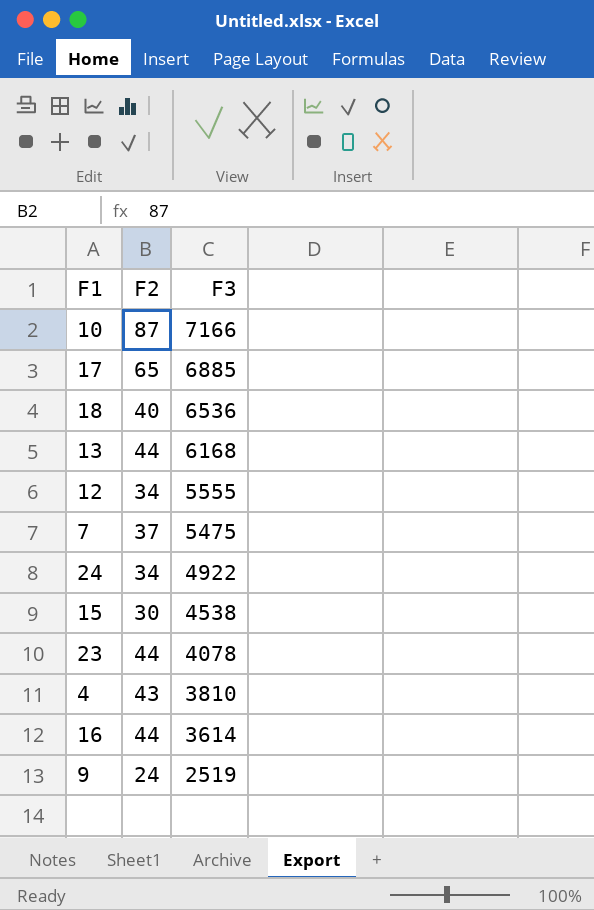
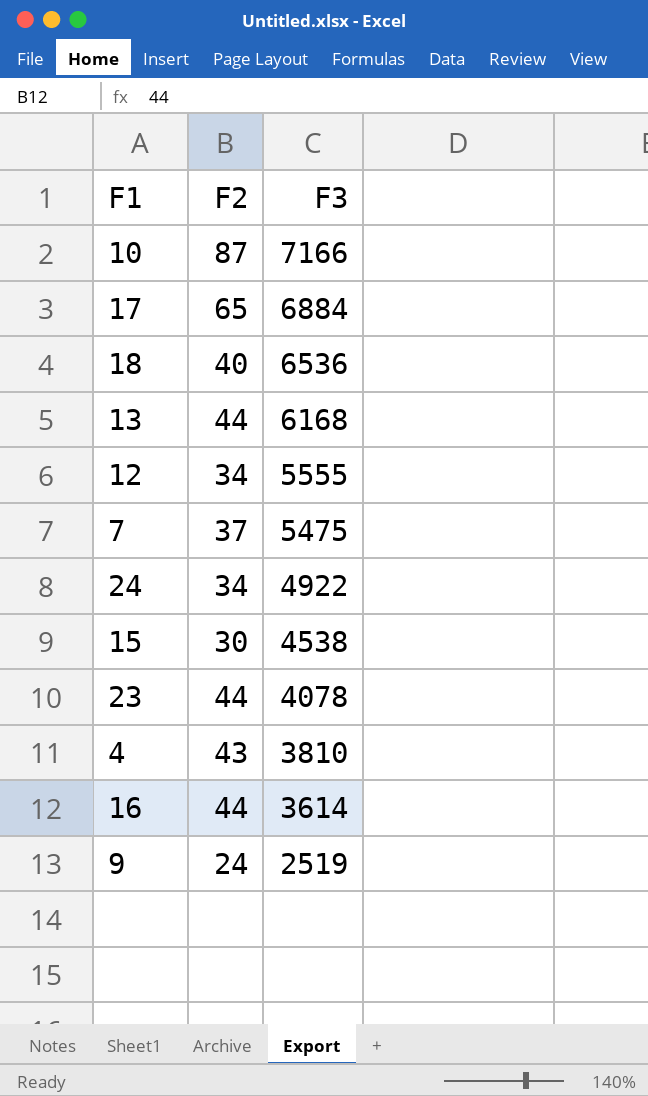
17 | F3: 6885 -> 6884

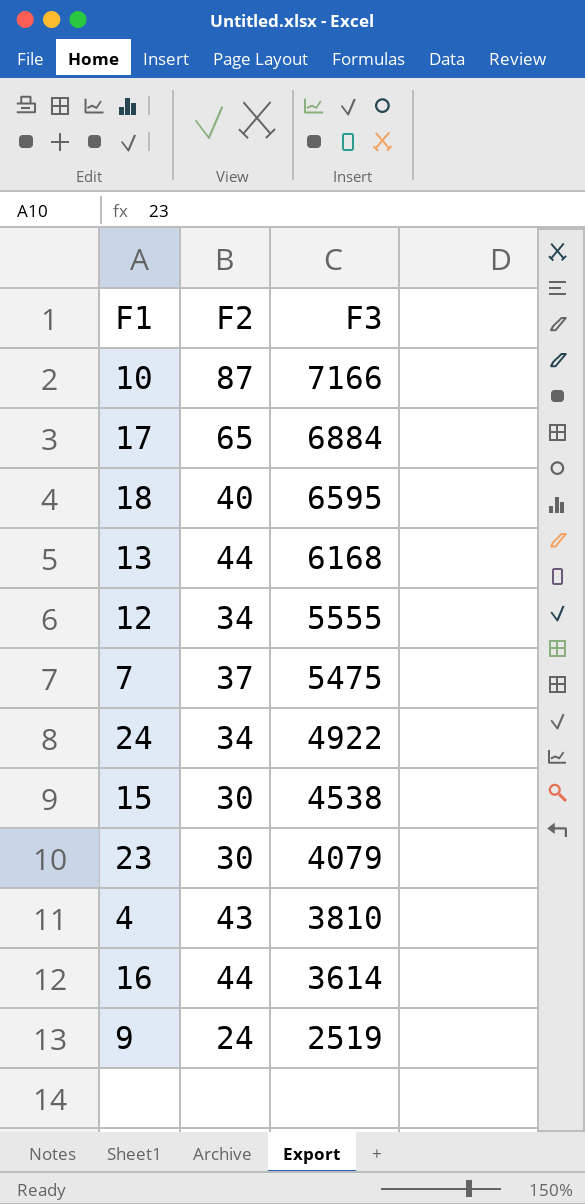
18 | F3: 6536 -> 6595
23 | F2: 44 -> 30
23 | F3: 4078 -> 4079

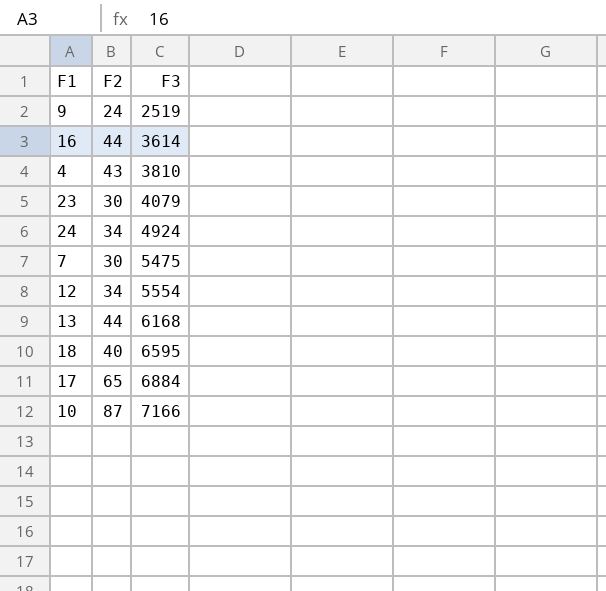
row order: F3 descending -> F3 ascending
row 15: 30 | 4538 -> none
24 | F3: 4922 -> 4924
7 | F2: 37 -> 30
12 | F3: 5555 -> 5554

